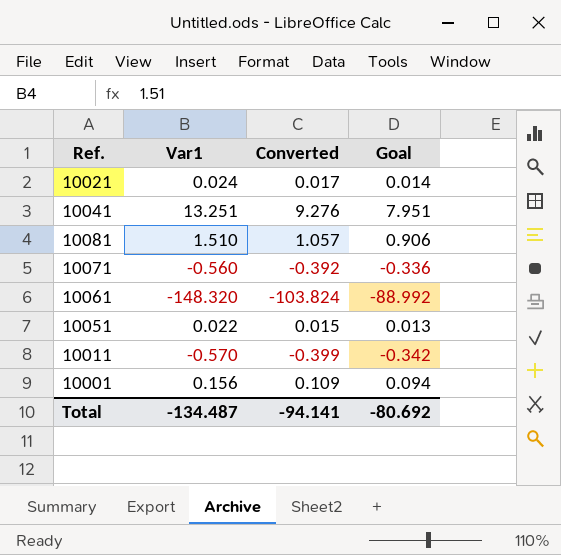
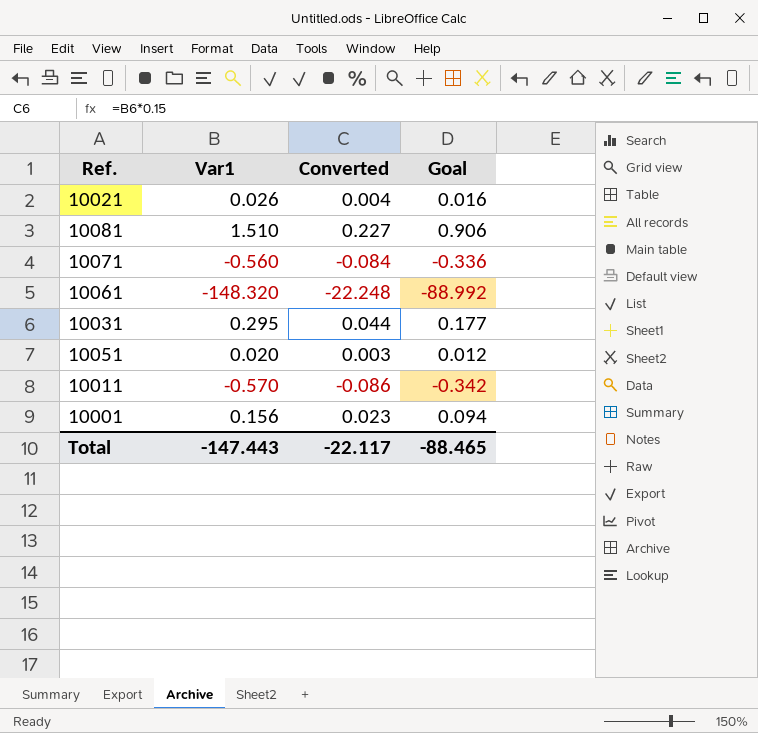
column Converted | formula: [Var1] * 0.7 -> [Var1] * 0.15
row 10041: 13.251 | 9.276 | 7.951 -> none
10021 | Var1: 0.024 -> 0.026
10021 | Goal: 0.014 -> 0.016
row 10031: none -> 0.295 | 0.044 | 0.177
10051 | Var1: 0.022 -> 0.020
10051 | Goal: 0.013 -> 0.012
Total | Var1: -134.487 -> -147.443
Total | Converted: -94.141 -> -22.117
Total | Goal: -80.692 -> -88.465

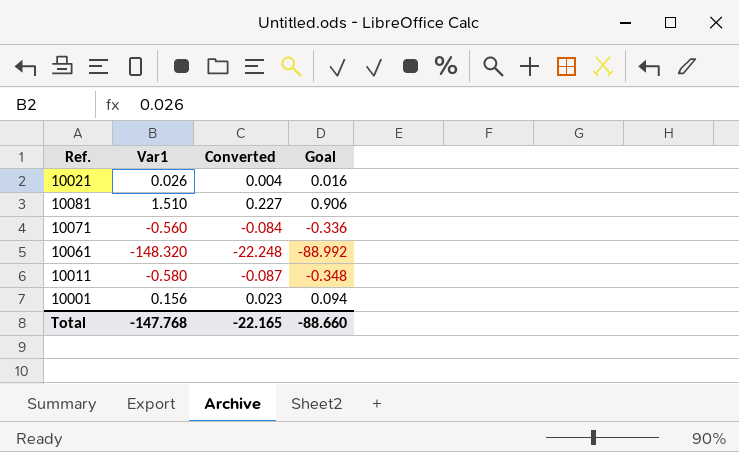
row 10031: 0.295 | 0.044 | 0.177 -> none
row 10051: 0.020 | 0.003 | 0.012 -> none
10011 | Var1: -0.570 -> -0.580
10011 | Converted: -0.086 -> -0.087
10011 | Goal: -0.342 -> -0.348
Total | Var1: -147.443 -> -147.768
Total | Converted: -22.117 -> -22.165
Total | Goal: -88.465 -> -88.660

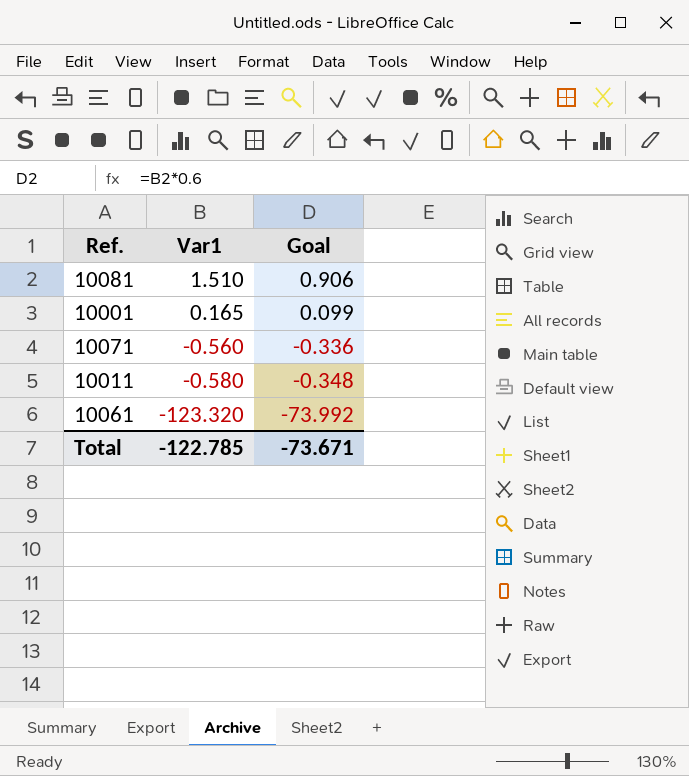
row order: none -> Var1 descending
column Converted | formula: [Var1] * 0.15 -> none
row 10021: 0.026 | 0.004 | 0.016 -> none
10001 | Var1: 0.156 -> 0.165
10001 | Goal: 0.094 -> 0.099
10061 | Var1: -148.320 -> -123.320
10061 | Goal: -88.992 -> -73.992
Total | Var1: -147.768 -> -122.785
Total | Goal: -88.660 -> -73.671

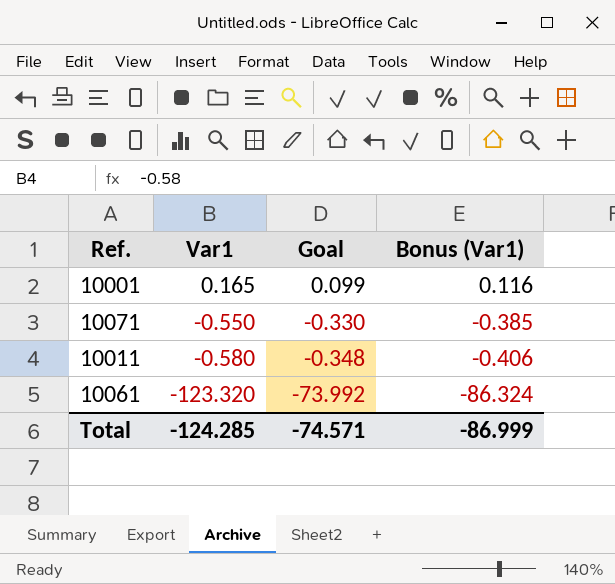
column Bonus (Var1) | formula: none -> [Var1] * 0.7
row 10081: 1.510 | 0.906 -> none
10071 | Var1: -0.560 -> -0.550
10071 | Goal: -0.336 -> -0.330
Total | Var1: -122.785 -> -124.285
Total | Goal: -73.671 -> -74.571

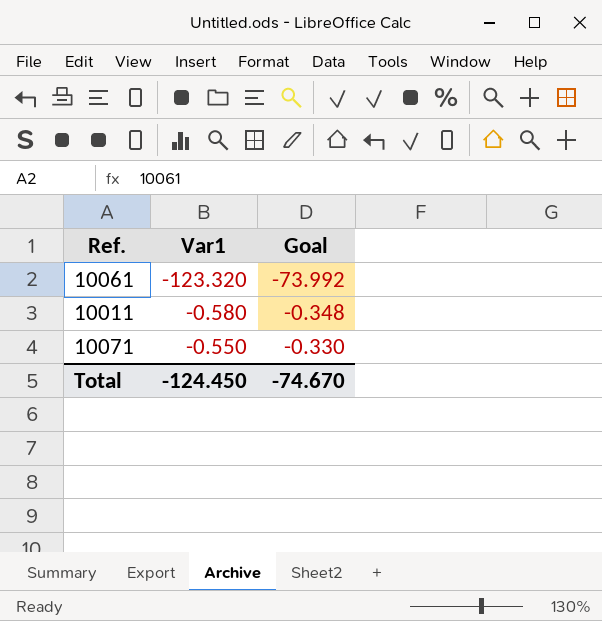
row order: Var1 descending -> Var1 ascending
column Bonus (Var1) | formula: [Var1] * 0.7 -> none
row 10001: 0.165 | 0.099 | 0.116 -> none
Total | Var1: -124.285 -> -124.450
Total | Goal: -74.571 -> -74.670

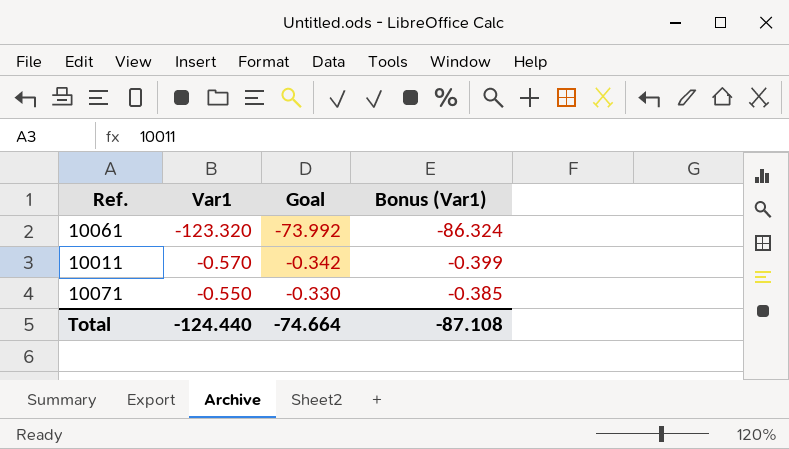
column Bonus (Var1) | formula: none -> [Var1] * 0.7
10011 | Var1: -0.580 -> -0.570
10011 | Goal: -0.348 -> -0.342
Total | Var1: -124.450 -> -124.440
Total | Goal: -74.670 -> -74.664

